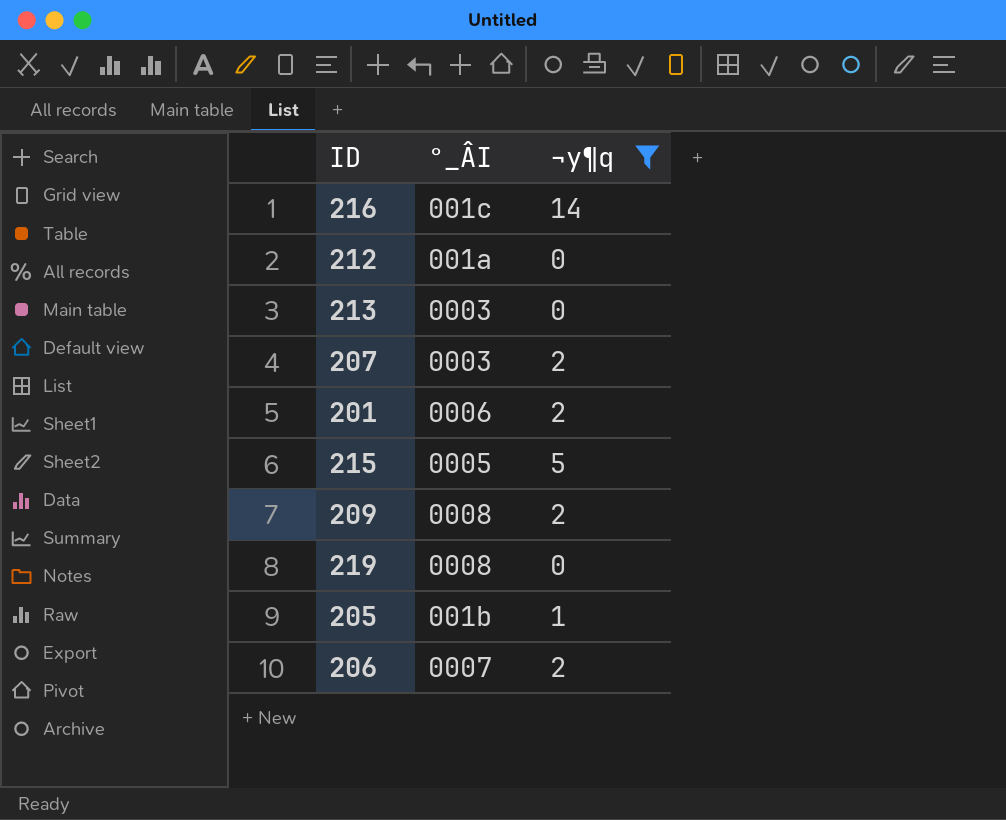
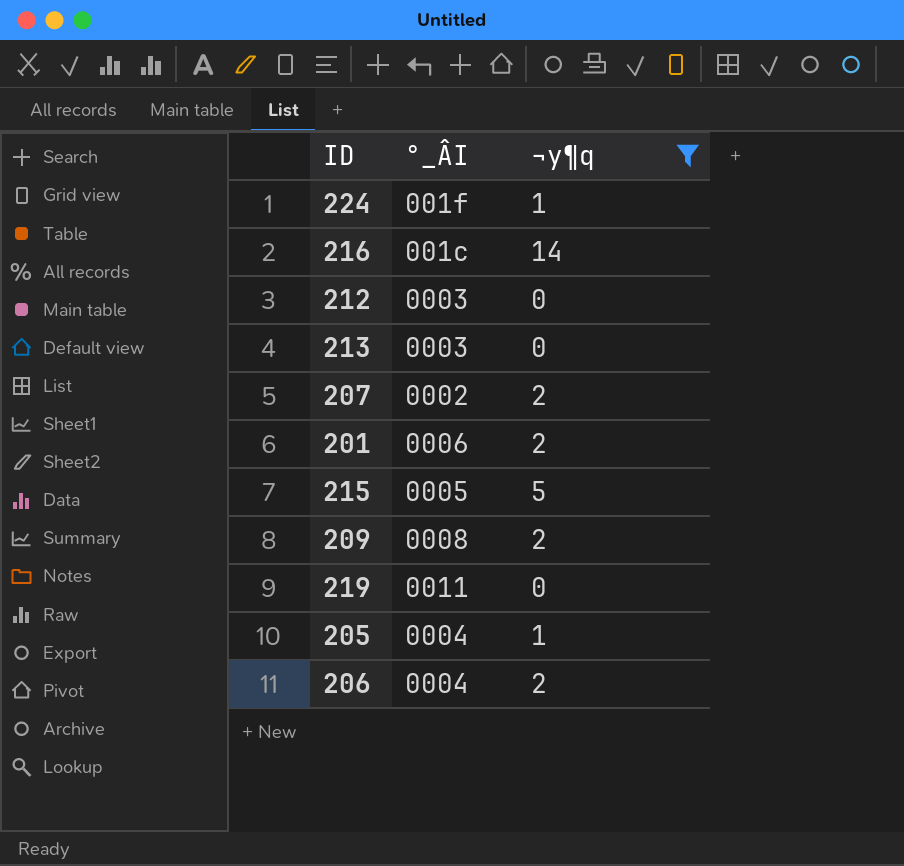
row 224: none -> 001f | 1
212 | °_ÂI: 001a -> 0003
207 | °_ÂI: 0003 -> 0002
219 | °_ÂI: 0008 -> 0011
205 | °_ÂI: 001b -> 0004
206 | °_ÂI: 0007 -> 0004

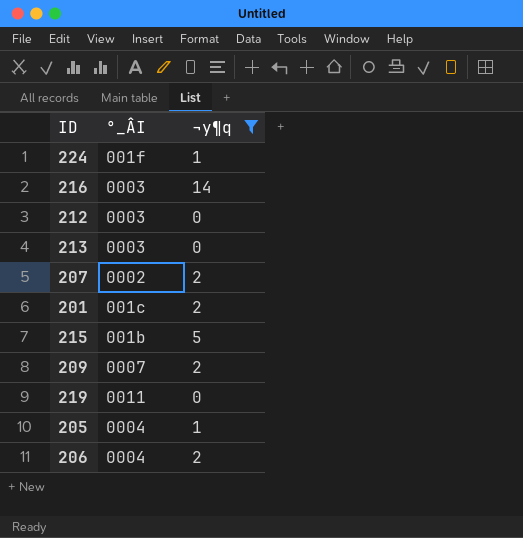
216 | °_ÂI: 001c -> 0003
201 | °_ÂI: 0006 -> 001c
215 | °_ÂI: 0005 -> 001b
209 | °_ÂI: 0008 -> 0007

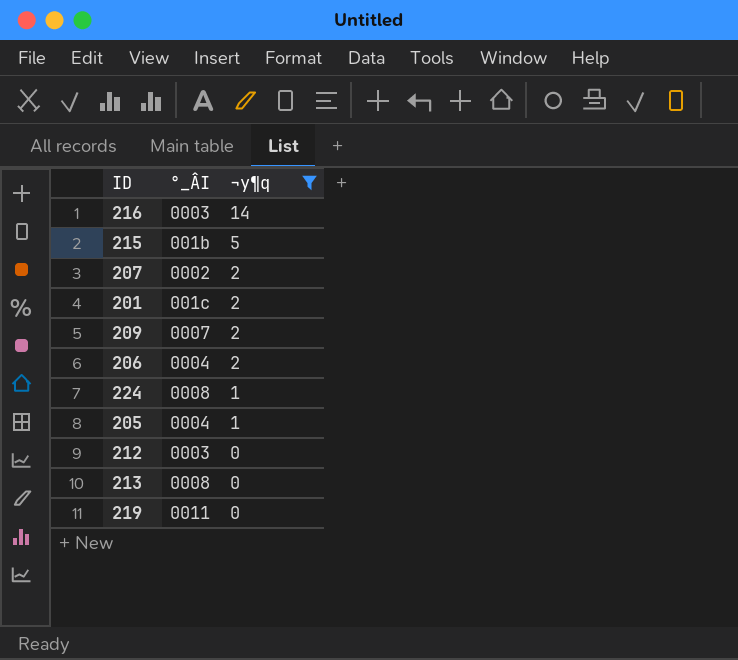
row order: none -> ¬y¶q descending
224 | °_ÂI: 001f -> 0008
213 | °_ÂI: 0003 -> 0008

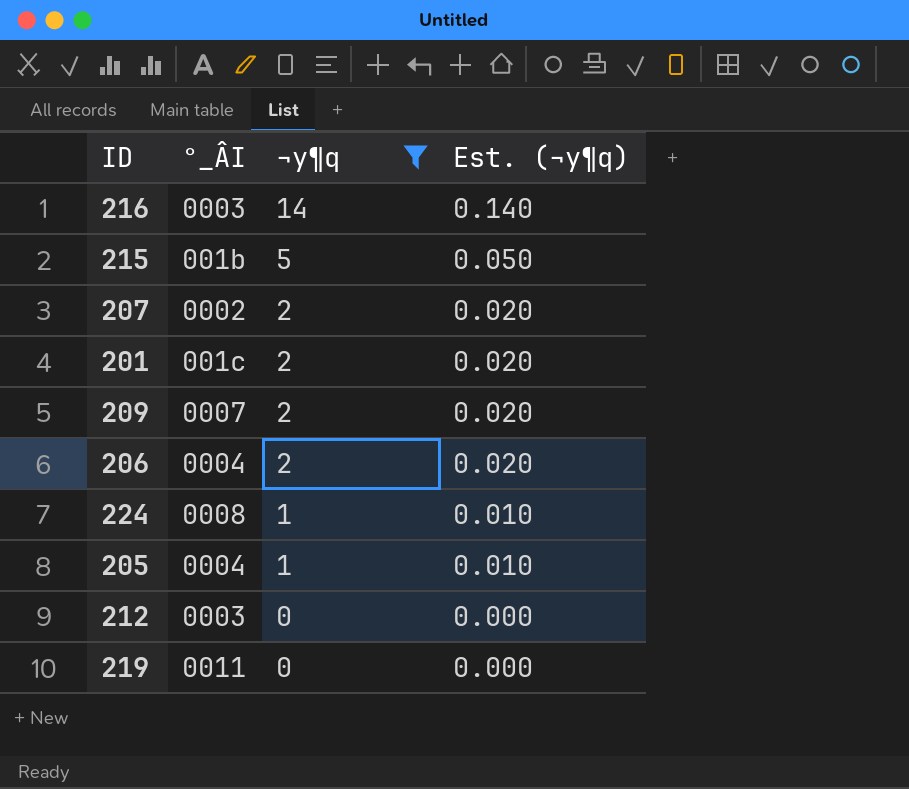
column Est. (¬y¶q) | formula: none -> [¬y¶q] * 0.01
row 213: 0008 | 0 -> none

